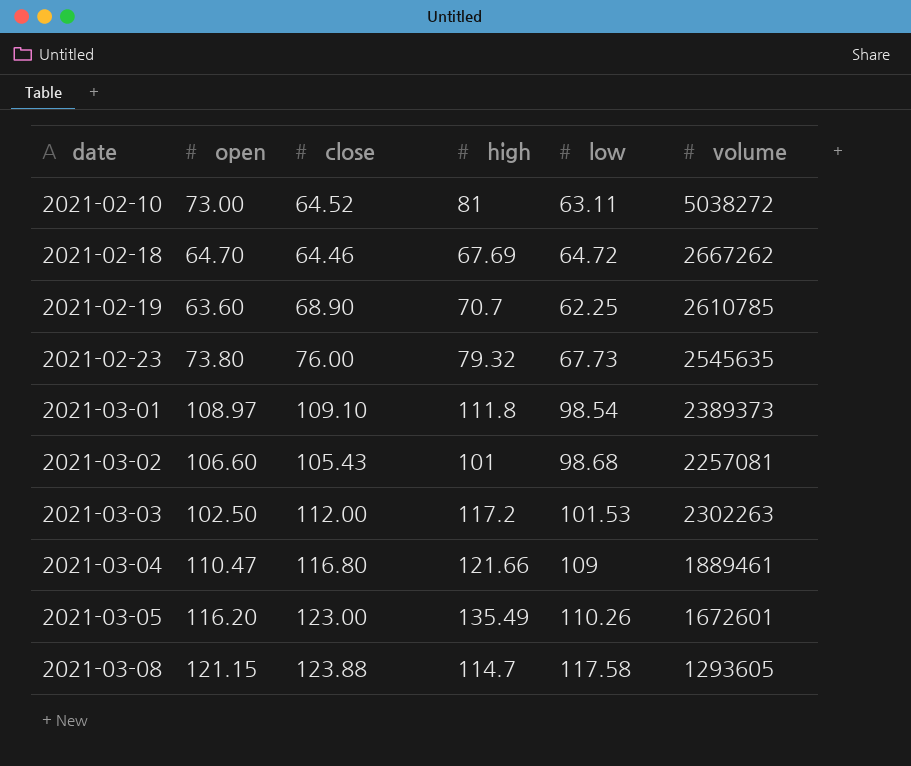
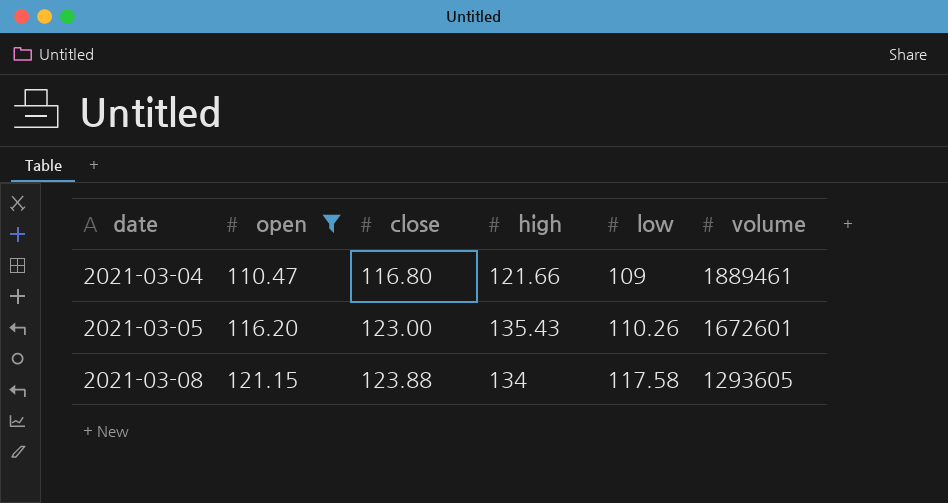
filter: none -> open >= 110.47
2021-03-05 | high: 135.49 -> 135.43
2021-03-08 | high: 114.7 -> 134

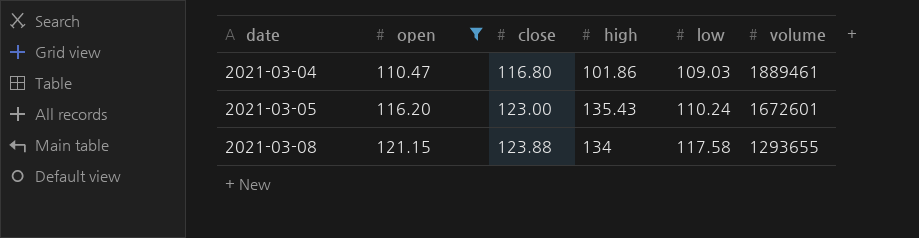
2021-03-04 | high: 121.66 -> 101.86
2021-03-04 | low: 109 -> 109.03
2021-03-05 | low: 110.26 -> 110.24
2021-03-08 | volume: 1293605 -> 1293655

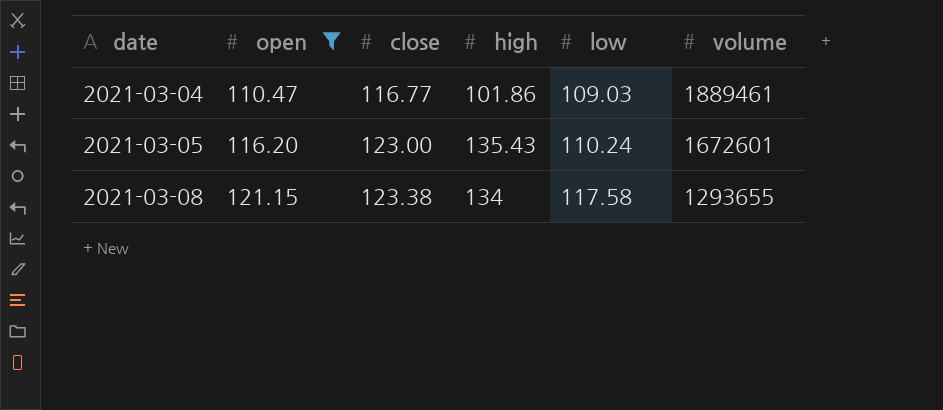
2021-03-04 | close: 116.80 -> 116.77
2021-03-08 | close: 123.88 -> 123.38

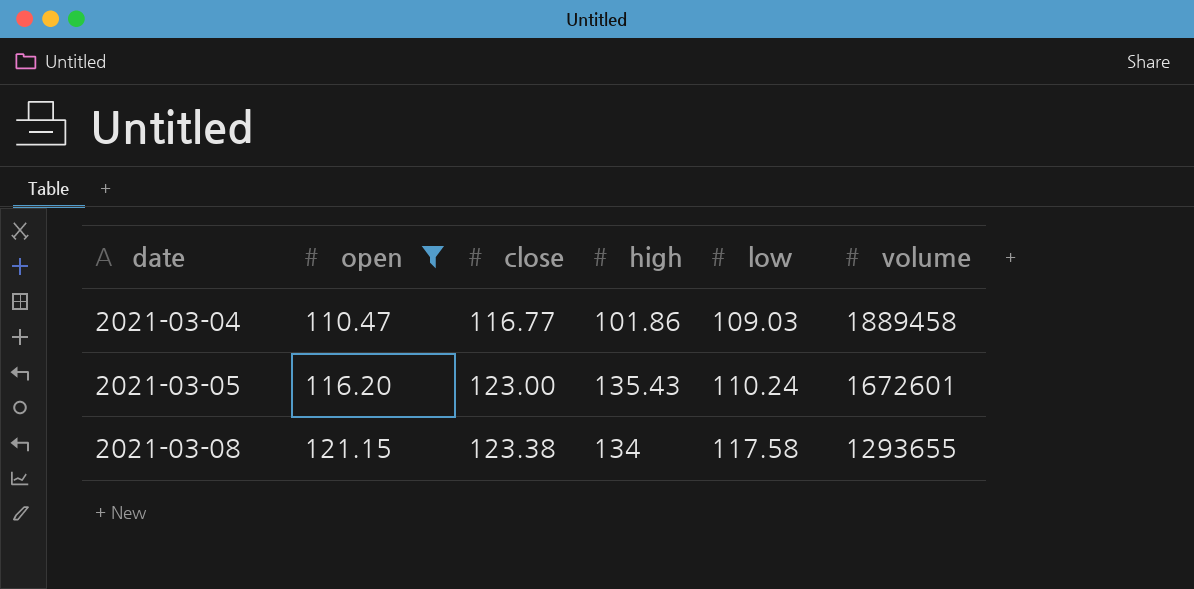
2021-03-04 | volume: 1889461 -> 1889458

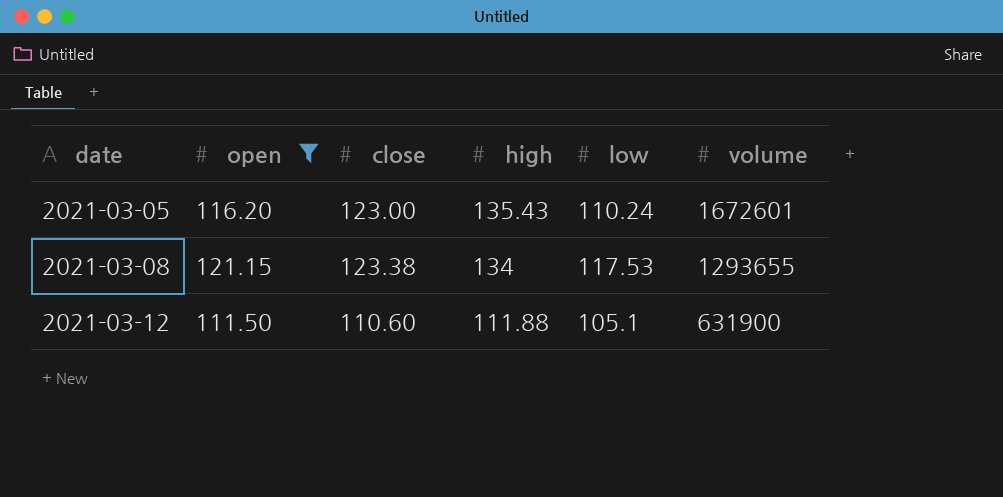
row 2021-03-04: 110.47 | 116.77 | 101.86 | 109.03 | 1889458 -> none
2021-03-08 | low: 117.58 -> 117.53
row 2021-03-12: none -> 111.50 | 110.60 | 111.88 | 105.1 | 631900

